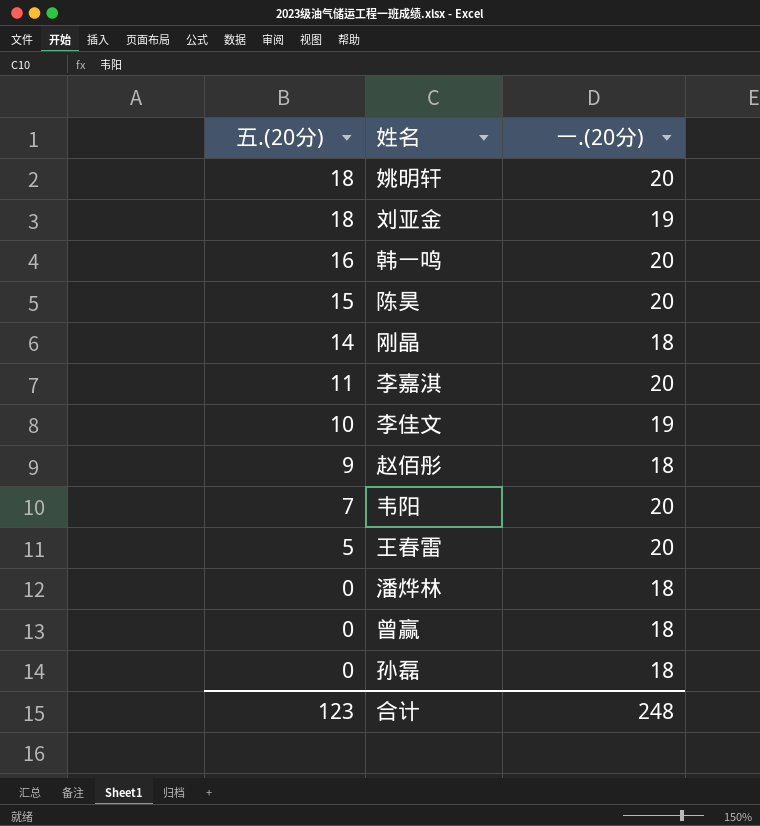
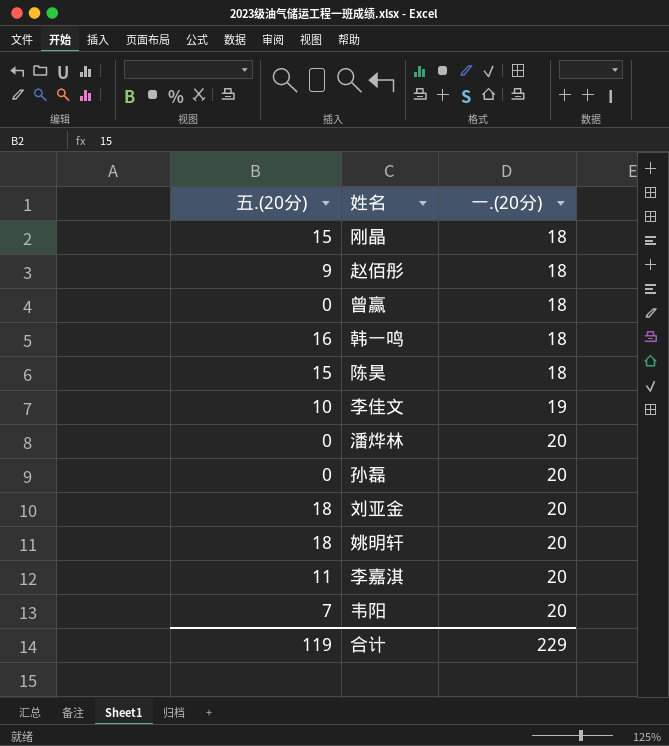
row order: 五.(20分) descending -> 一.(20分) ascending
row 王春雷: 5 | 20 -> none
刚晶 | 五.(20分): 14 -> 15
韩一鸣 | 一.(20分): 20 -> 18
陈昊 | 一.(20分): 20 -> 18
潘烨林 | 一.(20分): 18 -> 20
孙磊 | 一.(20分): 18 -> 20
刘亚金 | 一.(20分): 19 -> 20
合计 | 五.(20分): 123 -> 119
合计 | 一.(20分): 248 -> 229

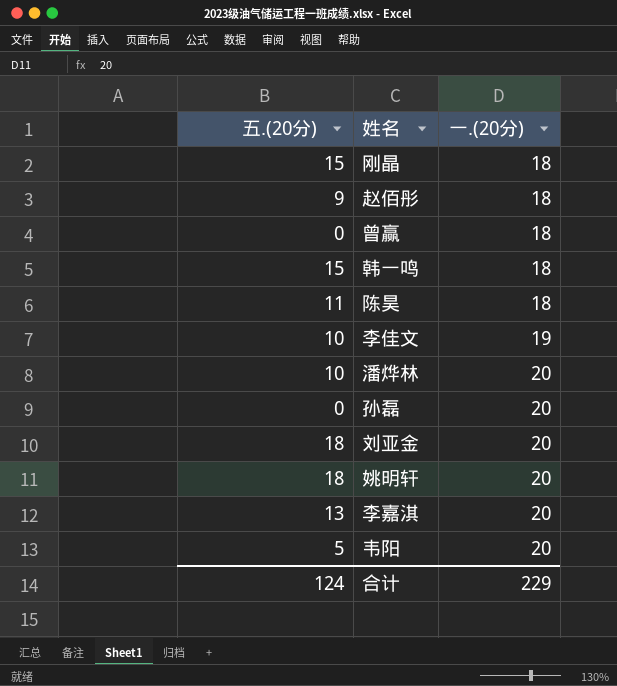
韩一鸣 | 五.(20分): 16 -> 15
陈昊 | 五.(20分): 15 -> 11
潘烨林 | 五.(20分): 0 -> 10
李嘉淇 | 五.(20分): 11 -> 13
韦阳 | 五.(20分): 7 -> 5
合计 | 五.(20分): 119 -> 124

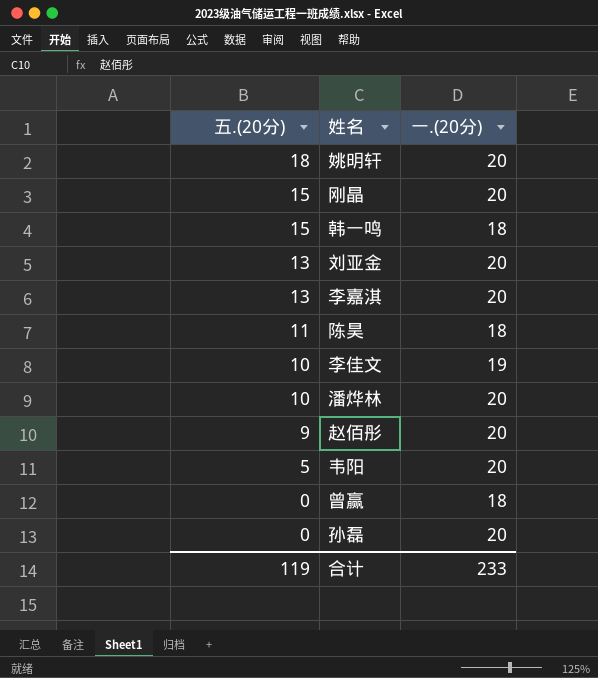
row order: 一.(20分) ascending -> 五.(20分) descending
刚晶 | 一.(20分): 18 -> 20
刘亚金 | 五.(20分): 18 -> 13
赵佰彤 | 一.(20分): 18 -> 20
合计 | 五.(20分): 124 -> 119
合计 | 一.(20分): 229 -> 233

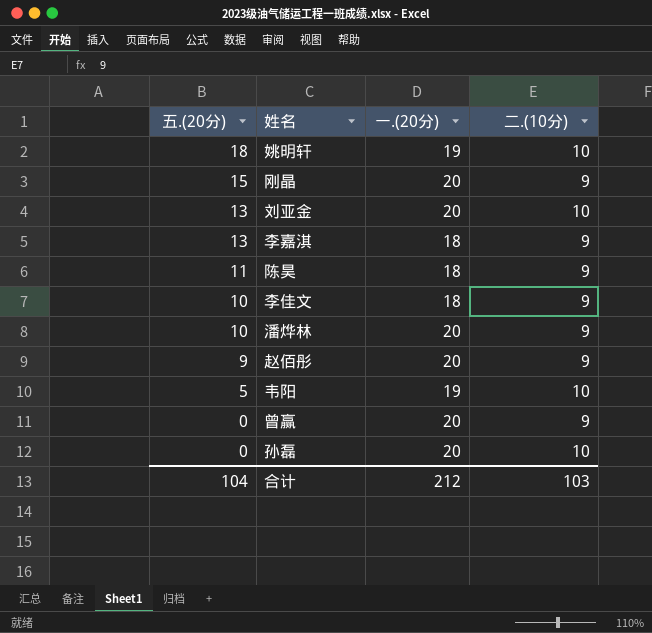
column 二.(10分) | position: none -> 4
row 韩一鸣: 15 | 18 -> none
姚明轩 | 一.(20分): 20 -> 19
李嘉淇 | 一.(20分): 20 -> 18
李佳文 | 一.(20分): 19 -> 18
韦阳 | 一.(20分): 20 -> 19
曾赢 | 一.(20分): 18 -> 20
合计 | 五.(20分): 119 -> 104
合计 | 一.(20分): 233 -> 212

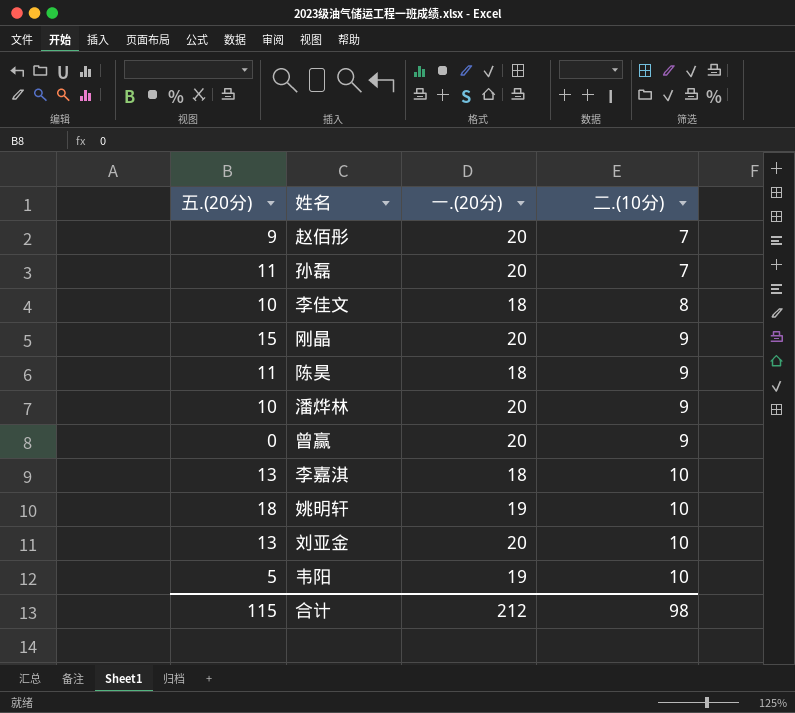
row order: 五.(20分) descending -> 二.(10分) ascending
赵佰彤 | 二.(10分): 9 -> 7
孙磊 | 五.(20分): 0 -> 11
孙磊 | 二.(10分): 10 -> 7
李佳文 | 二.(10分): 9 -> 8
李嘉淇 | 二.(10分): 9 -> 10
合计 | 五.(20分): 104 -> 115
合计 | 二.(10分): 103 -> 98

